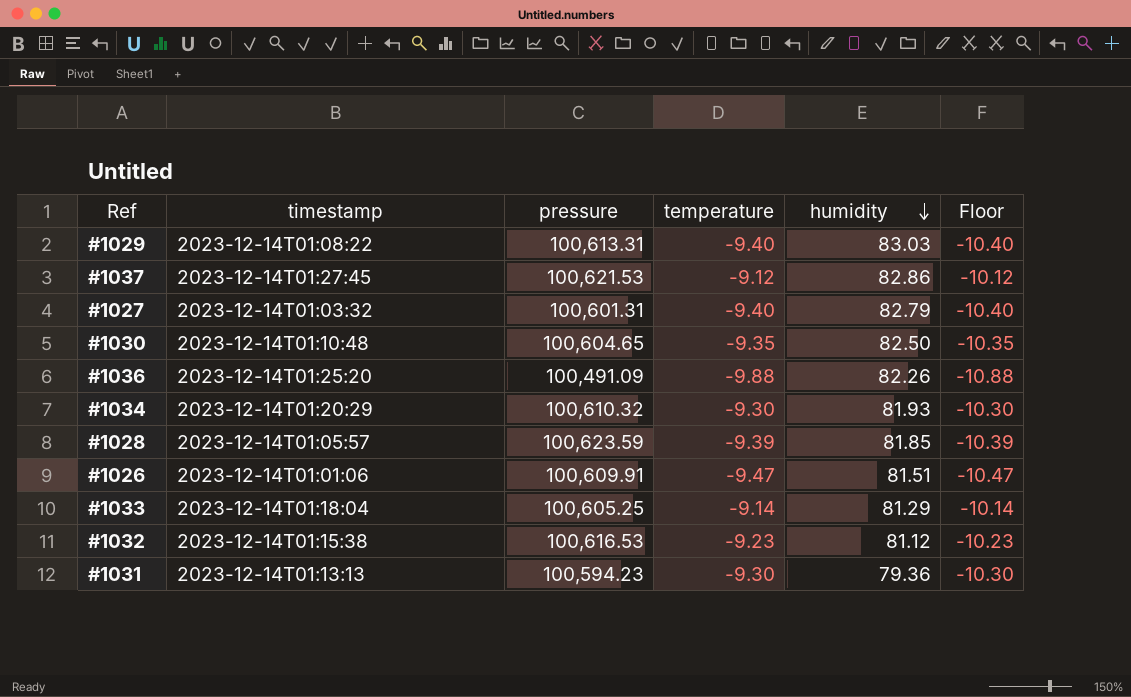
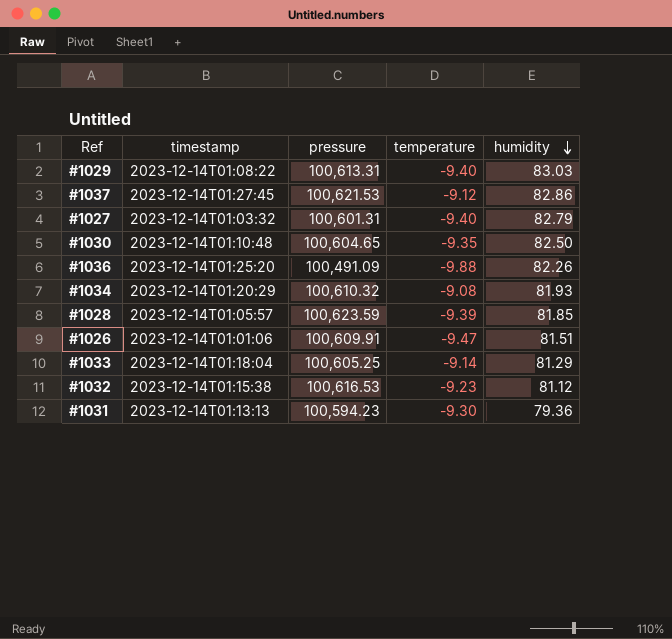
column Floor | formula: [temperature] - 1 -> none
#1034 | temperature: -9.30 -> -9.08

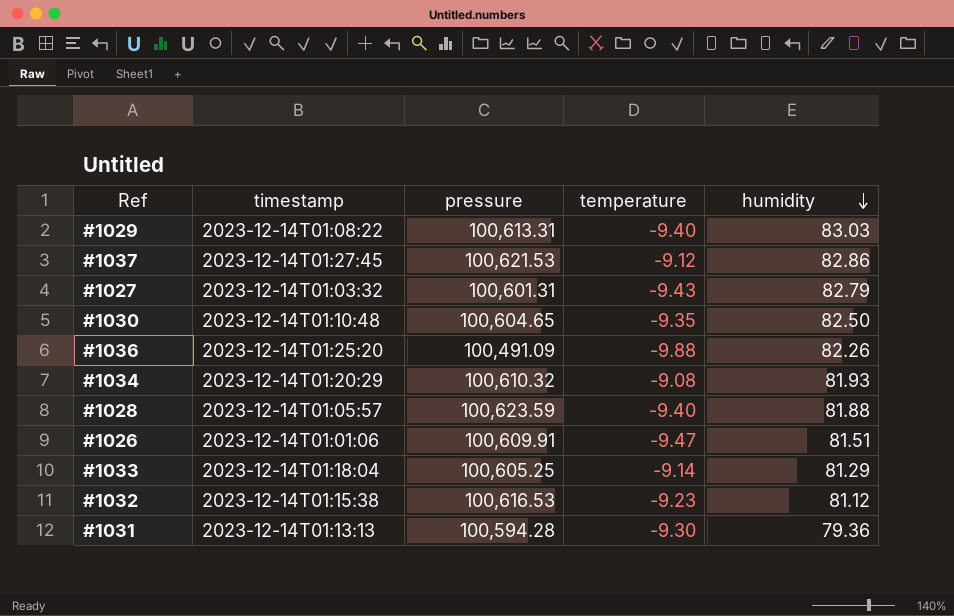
#1027 | temperature: -9.40 -> -9.43
#1028 | temperature: -9.39 -> -9.40
#1028 | humidity: 81.85 -> 81.88
#1031 | pressure: 100,594.23 -> 100,594.28

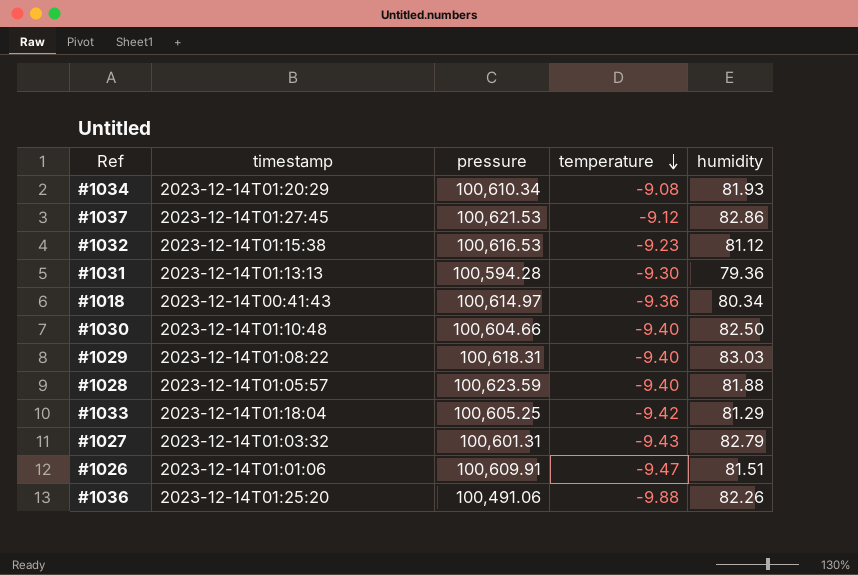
row order: humidity descending -> temperature descending
#1034 | pressure: 100,610.32 -> 100,610.34
row #1018: none -> 2023-12-14T00:41:43 | 100,614.97 | -9.36 | 80.34
#1030 | pressure: 100,604.65 -> 100,604.66
#1030 | temperature: -9.35 -> -9.40
#1029 | pressure: 100,613.31 -> 100,618.31
#1033 | temperature: -9.14 -> -9.42
#1036 | pressure: 100,491.09 -> 100,491.06

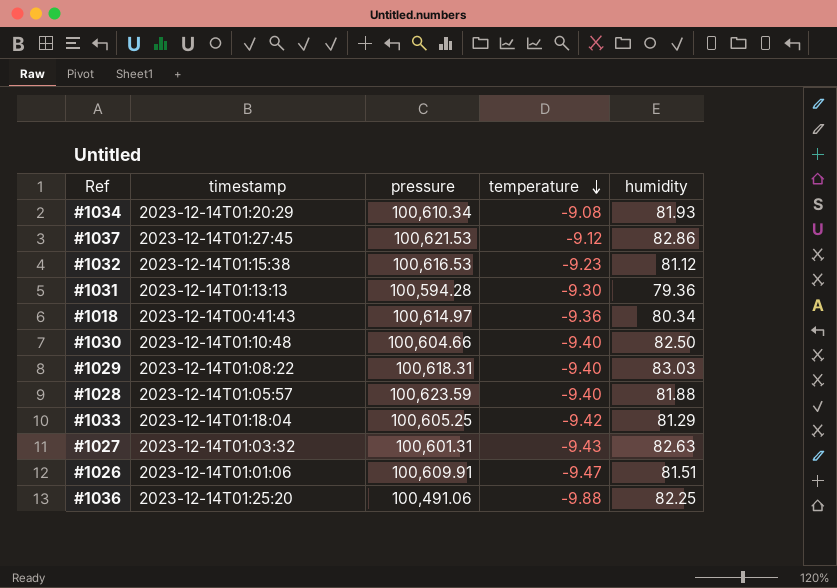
#1027 | humidity: 82.79 -> 82.63
#1036 | humidity: 82.26 -> 82.25

